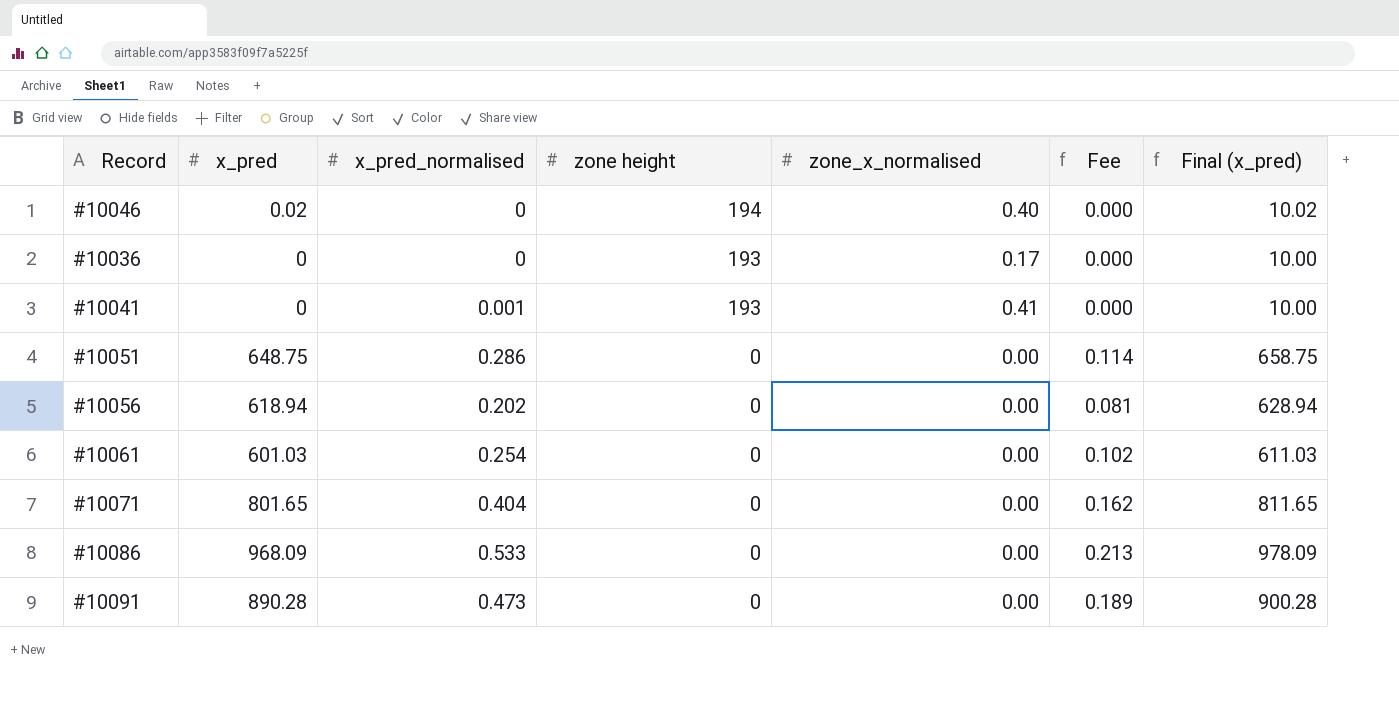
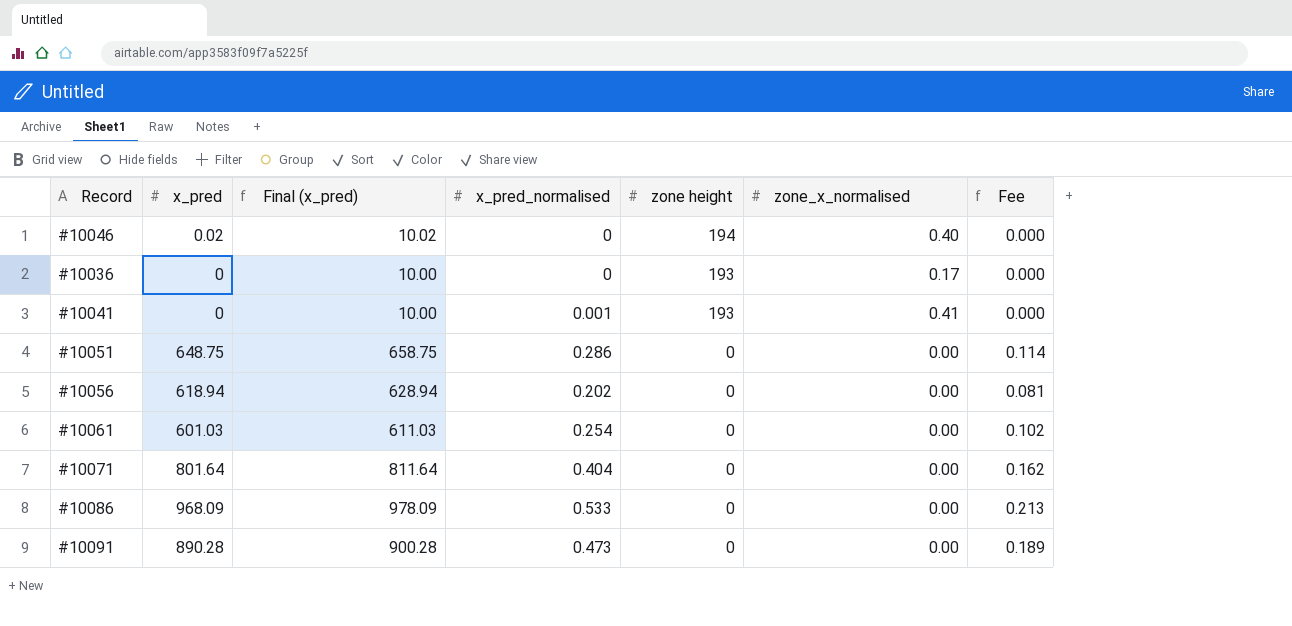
column Final (x_pred) | position: 7 -> 3
#10071 | x_pred: 801.65 -> 801.64
#10071 | Final (x_pred): 811.65 -> 811.64

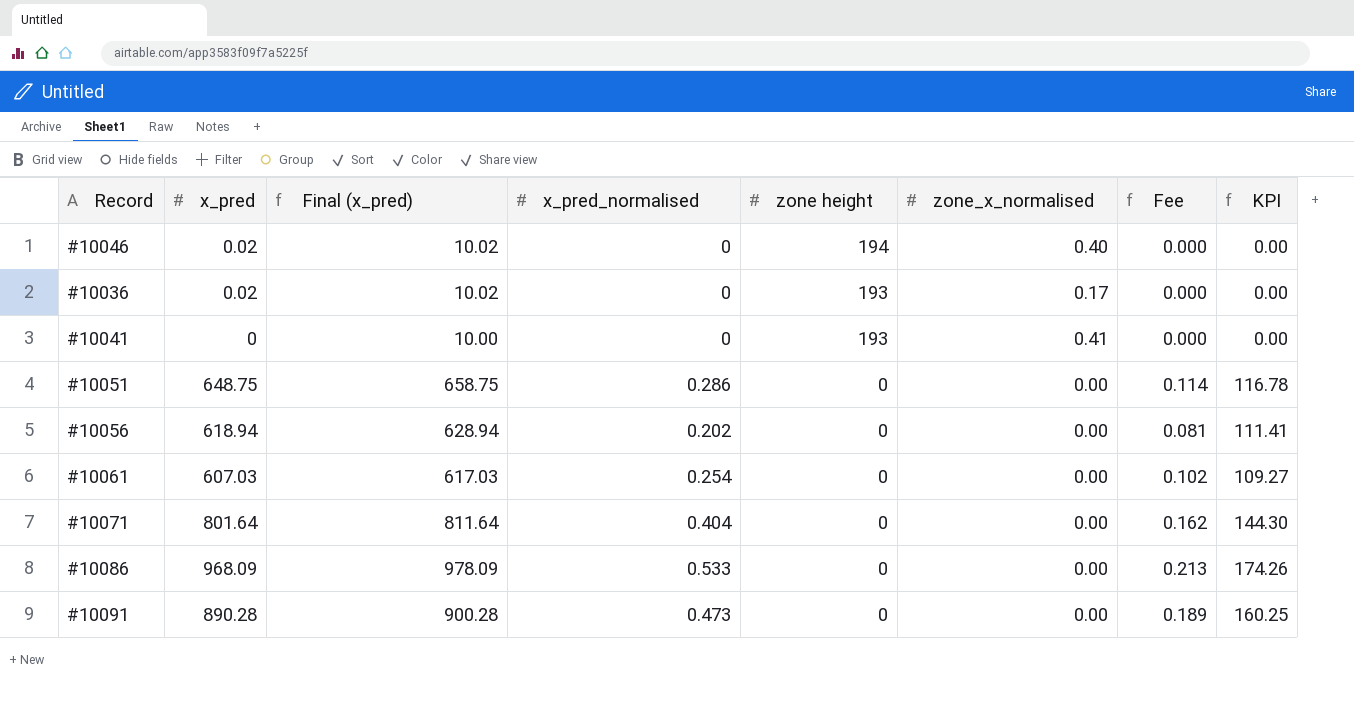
column KPI | formula: none -> [x_pred] * 0.18
#10036 | x_pred: 0 -> 0.02
#10036 | Final (x_pred): 10.00 -> 10.02
#10041 | x_pred_normalised: 0.001 -> 0
#10061 | x_pred: 601.03 -> 607.03
#10061 | Final (x_pred): 611.03 -> 617.03

